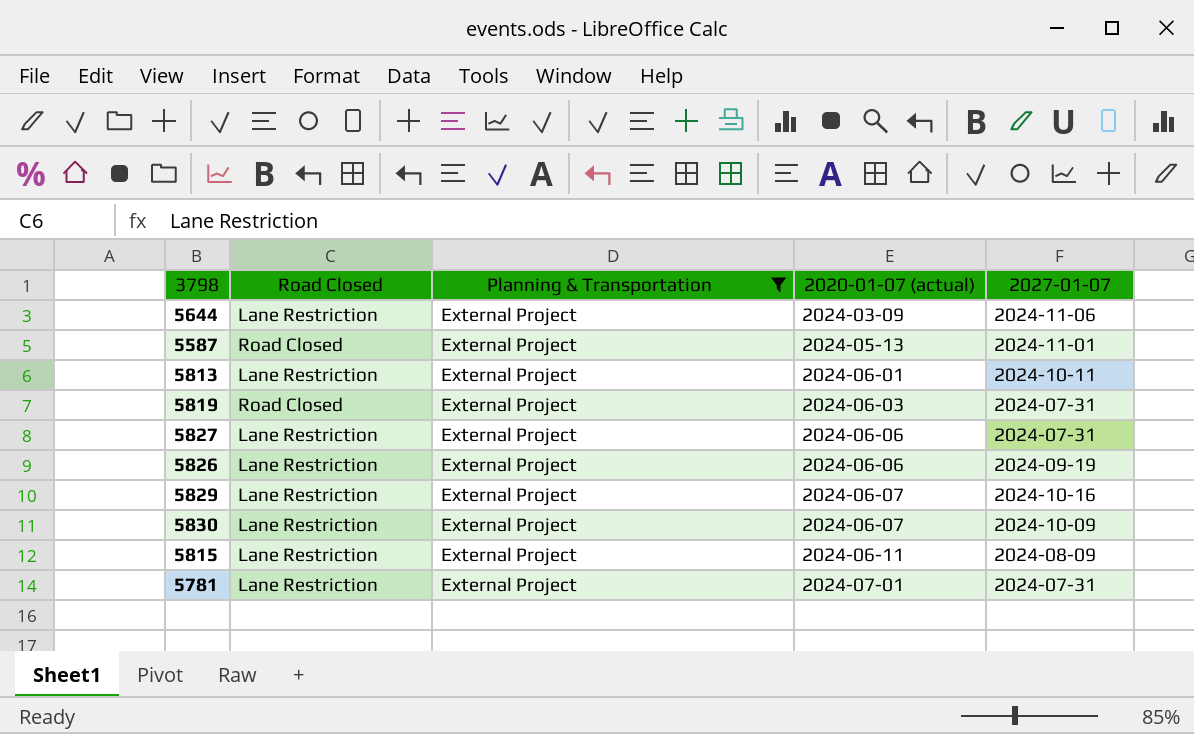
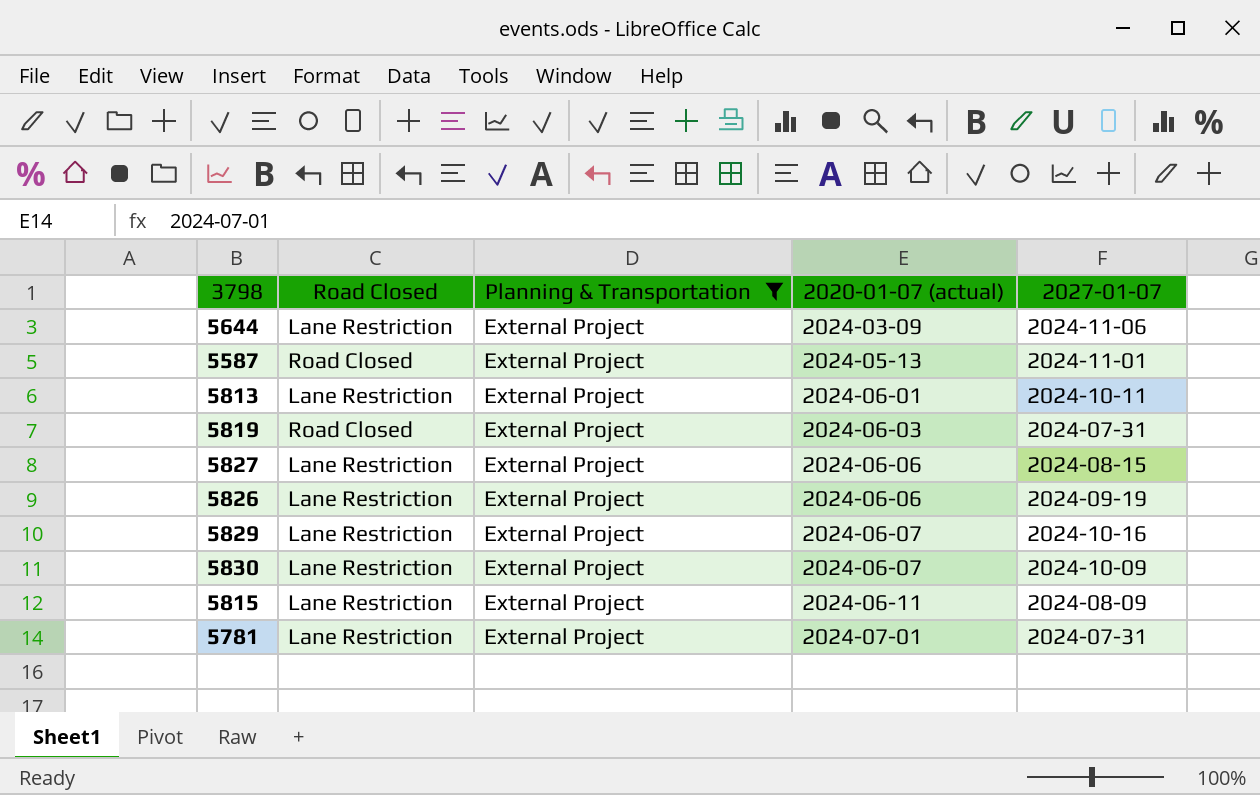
5827 | 2027-01-07: 2024-07-31 -> 2024-08-15

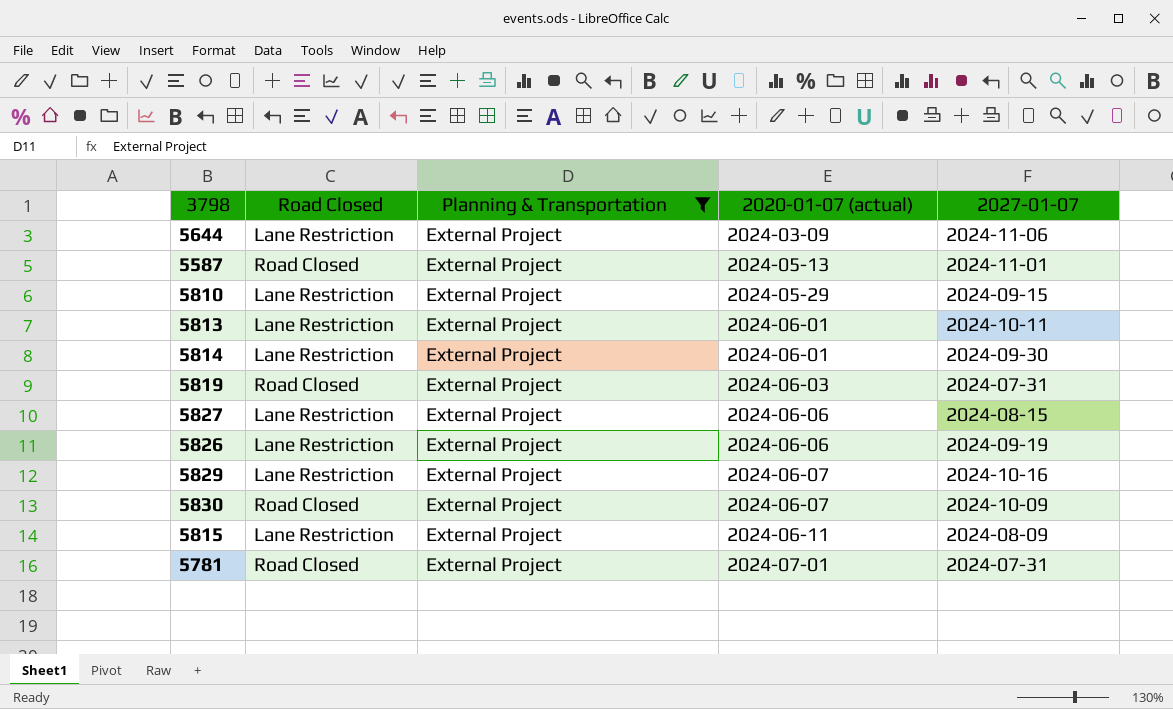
row 5810: none -> Lane Restriction | External Project | 2024-05-29 | 2024-09-15
row 5814: none -> Lane Restriction | External Project | 2024-06-01 | 2024-09-30
5830 | Road Closed: Lane Restriction -> Road Closed
5781 | Road Closed: Lane Restriction -> Road Closed

